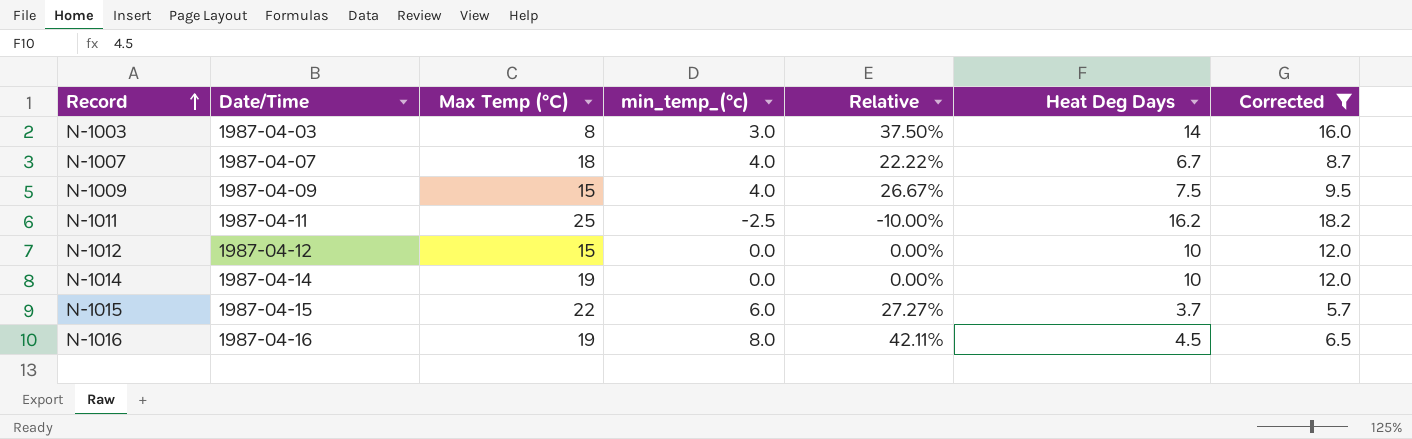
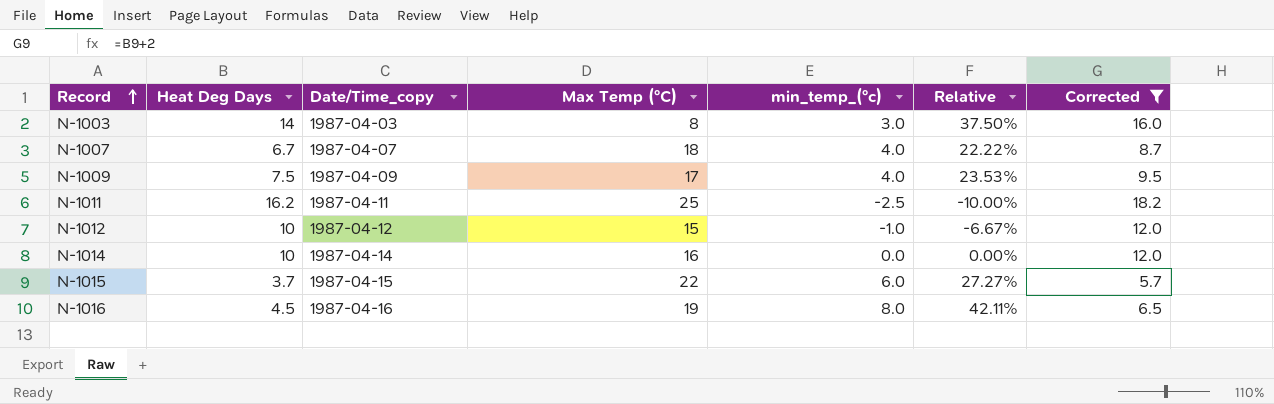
column Heat Deg Days | position: 6 -> 2
column name: Date/Time -> Date/Time_copy
N-1009 | Max Temp (°C): 15 -> 17
N-1009 | Relative: 26.67% -> 23.53%
N-1012 | min_temp_(°c): 0.0 -> -1.0
N-1012 | Relative: 0.00% -> -6.67%
N-1014 | Max Temp (°C): 19 -> 16

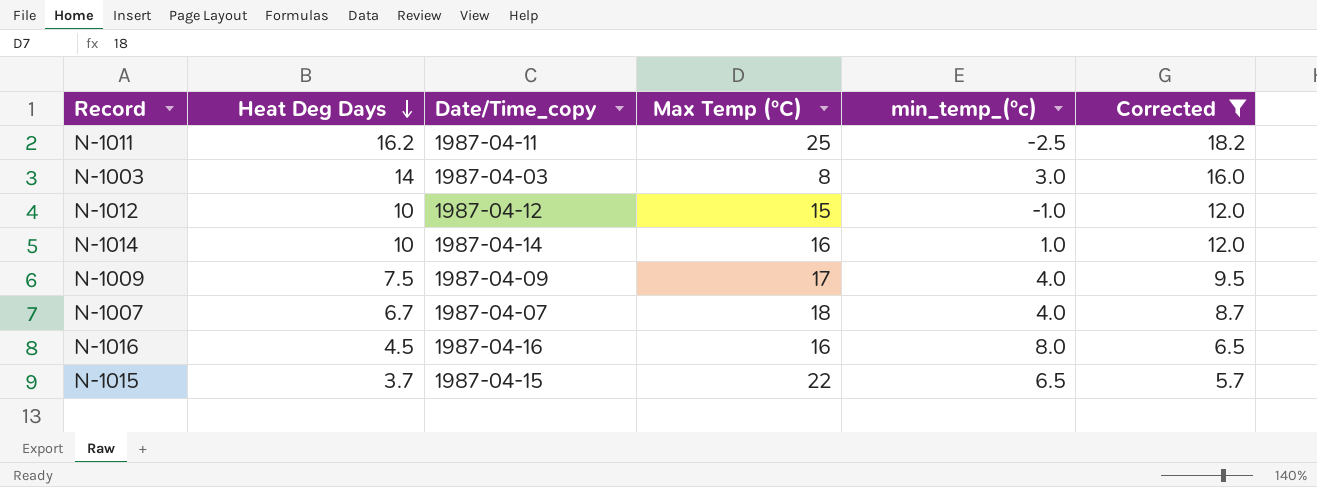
row order: Record ascending -> Heat Deg Days descending
column Relative | formula: [min_temp_(°c)] / [Max Temp (°C)] -> none
N-1014 | min_temp_(°c): 0.0 -> 1.0
N-1016 | Max Temp (°C): 19 -> 16
N-1015 | min_temp_(°c): 6.0 -> 6.5

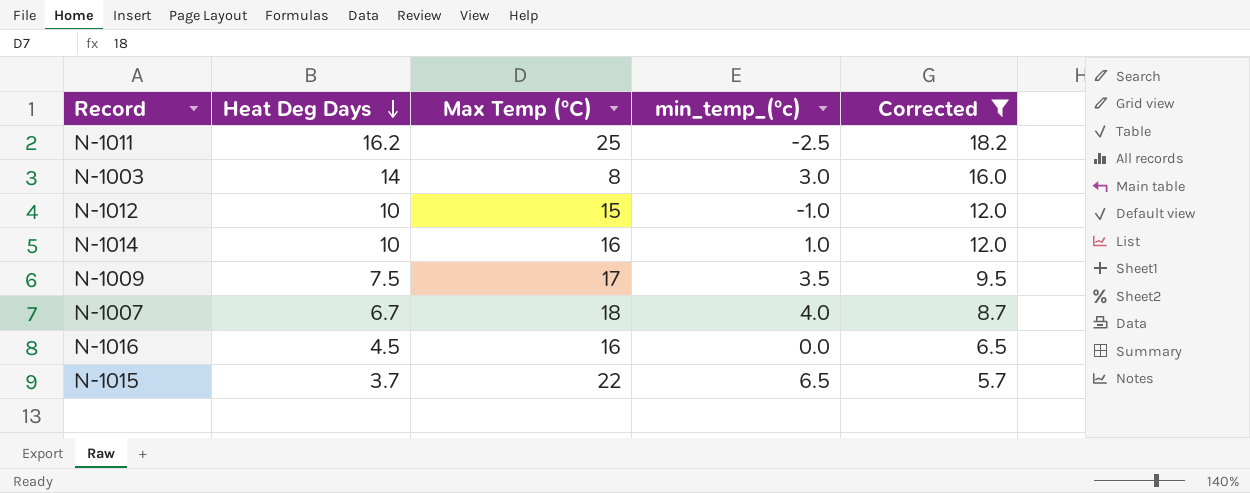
column Date/Time_copy | position: 3 -> none
N-1009 | min_temp_(°c): 4.0 -> 3.5
N-1016 | min_temp_(°c): 8.0 -> 0.0

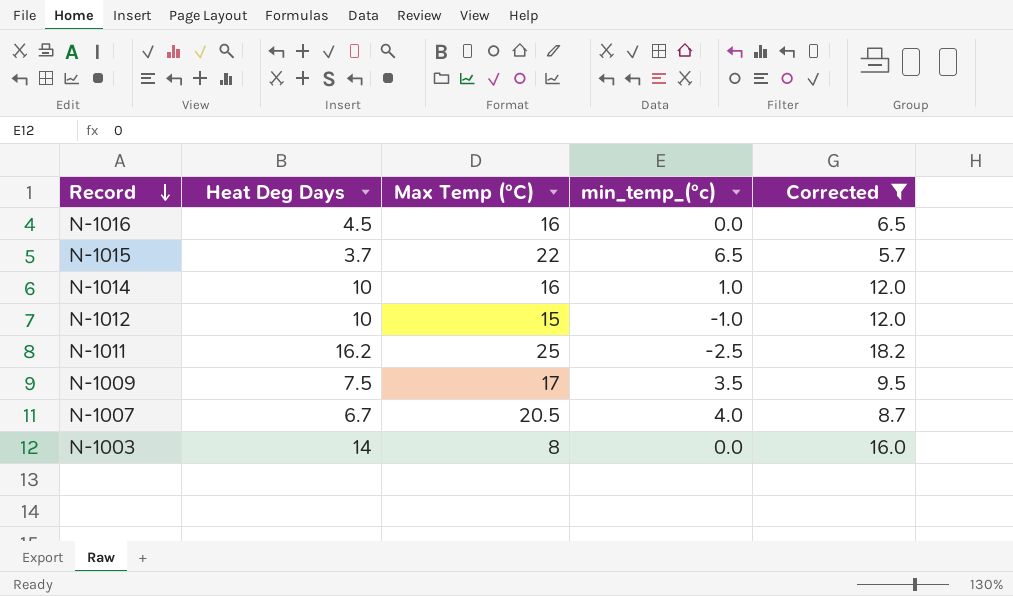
row order: Heat Deg Days descending -> Record descending
N-1007 | Max Temp (°C): 18 -> 20.5
N-1003 | min_temp_(°c): 3.0 -> 0.0

